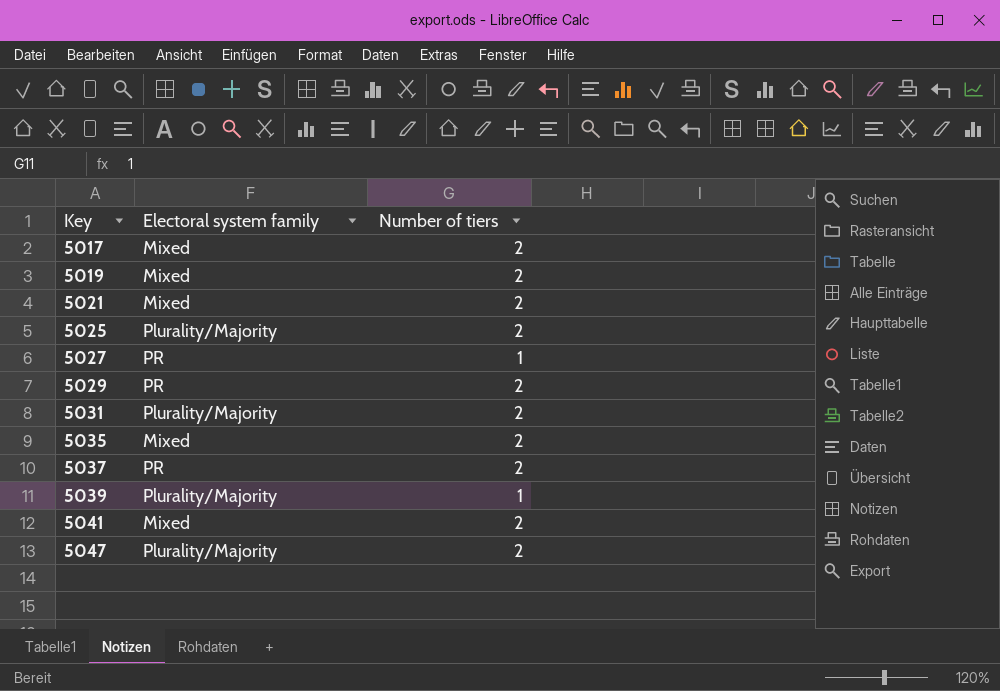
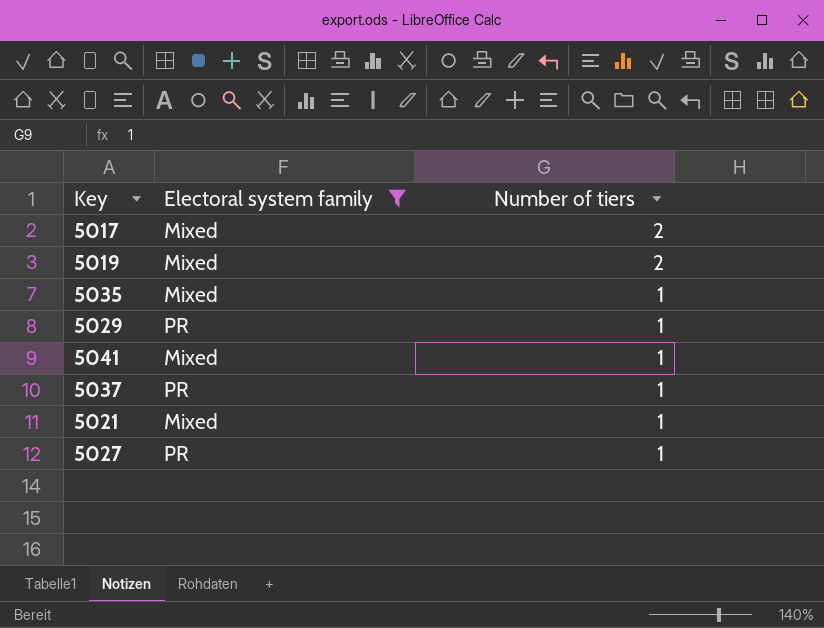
filter: none -> Electoral system family != Plurality/Majority
row order: Key ascending -> Number of tiers descending
5035 | Number of tiers: 2 -> 1
5029 | Number of tiers: 2 -> 1
5041 | Number of tiers: 2 -> 1
5037 | Number of tiers: 2 -> 1
5021 | Number of tiers: 2 -> 1

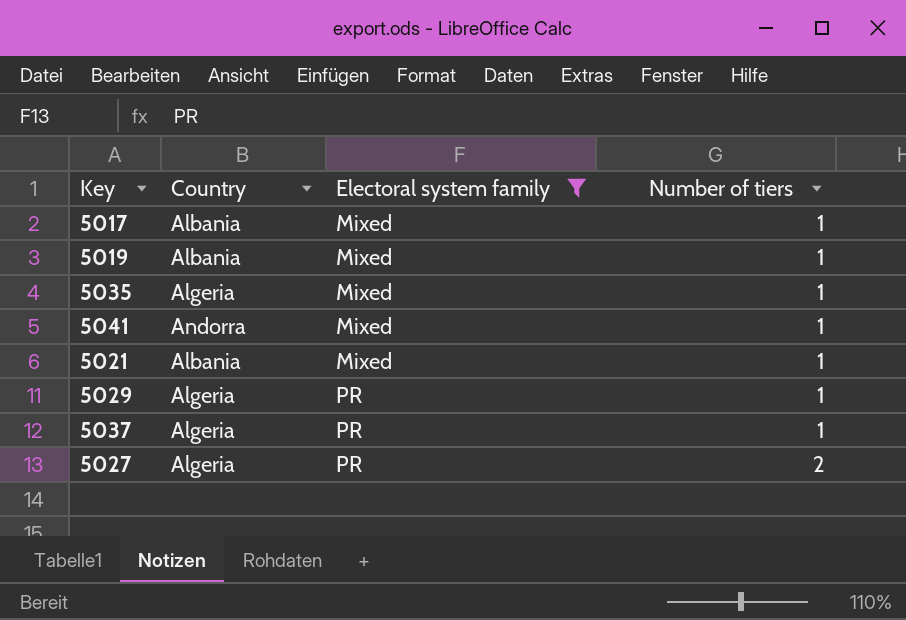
row order: Number of tiers descending -> Electoral system family ascending
column Country | position: none -> 2
5017 | Number of tiers: 2 -> 1
5019 | Number of tiers: 2 -> 1
5027 | Number of tiers: 1 -> 2

